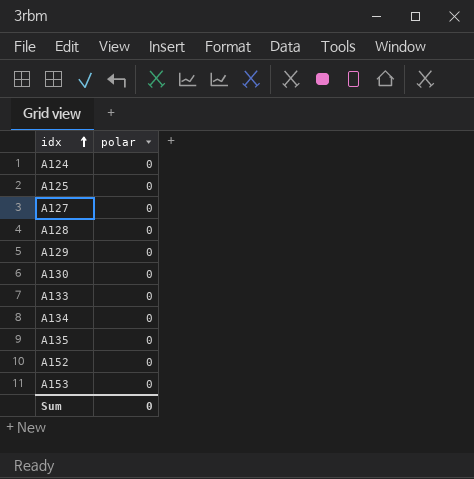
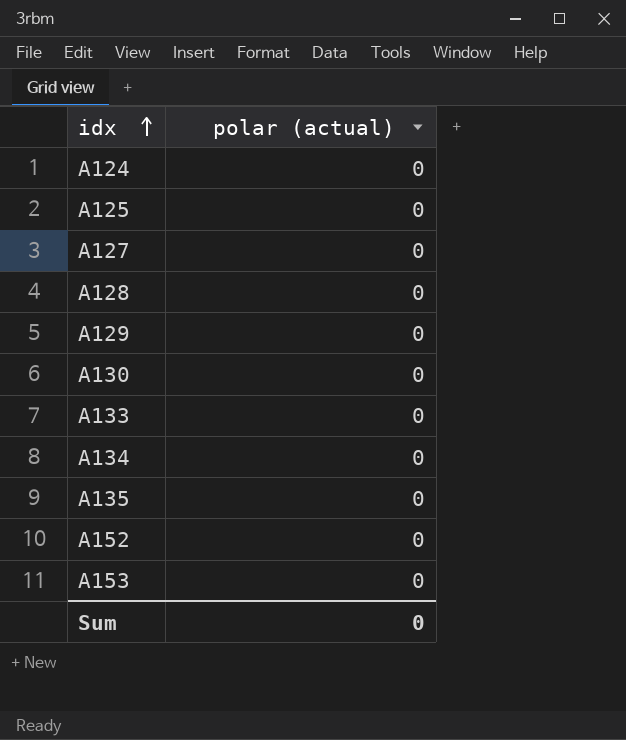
column name: polar -> polar (actual)

